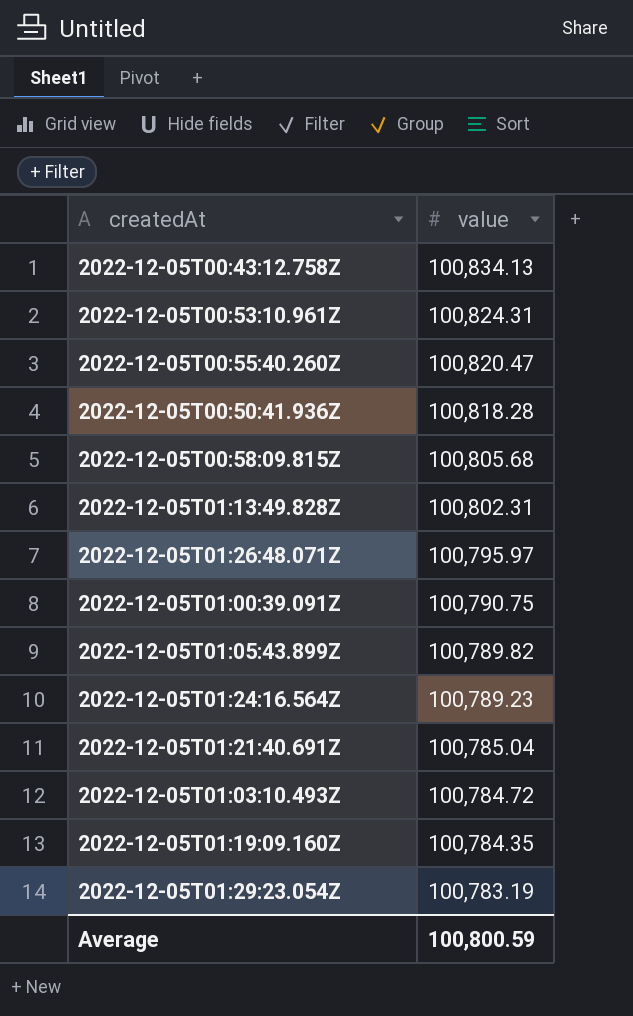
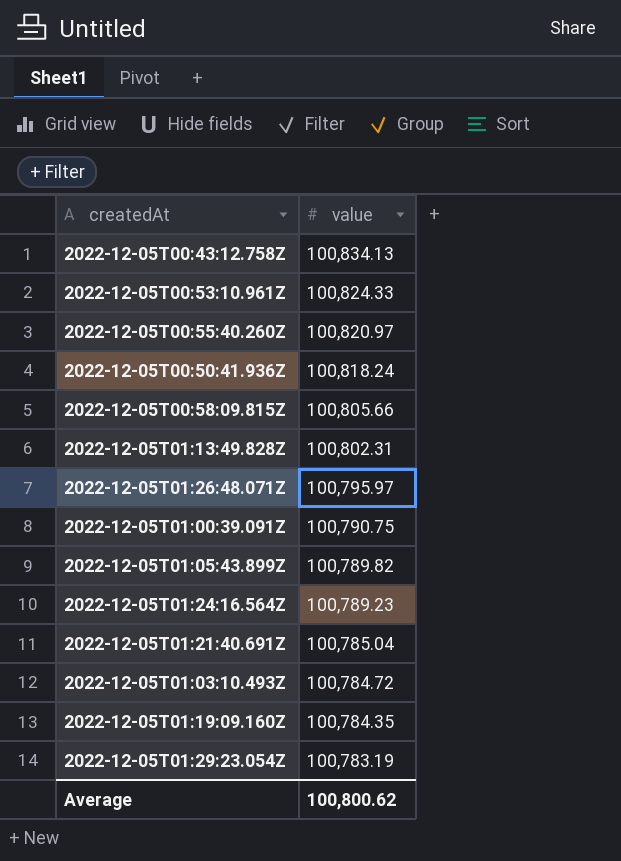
2022-12-05T00:53:10.961Z | value: 100,824.31 -> 100,824.33
2022-12-05T00:55:40.260Z | value: 100,820.47 -> 100,820.97
2022-12-05T00:50:41.936Z | value: 100,818.28 -> 100,818.24
2022-12-05T00:58:09.815Z | value: 100,805.68 -> 100,805.66
Average | value: 100,800.59 -> 100,800.62

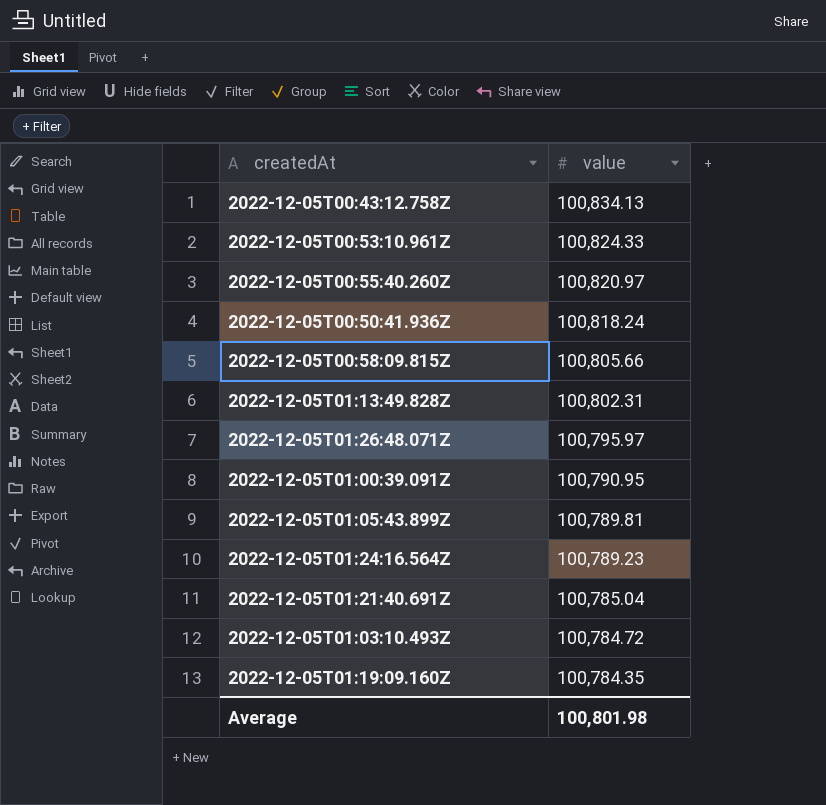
row 2022-12-05T01:29:23.054Z: 100,783.19 -> none
2022-12-05T01:00:39.091Z | value: 100,790.75 -> 100,790.95
2022-12-05T01:05:43.899Z | value: 100,789.82 -> 100,789.81
Average | value: 100,800.62 -> 100,801.98

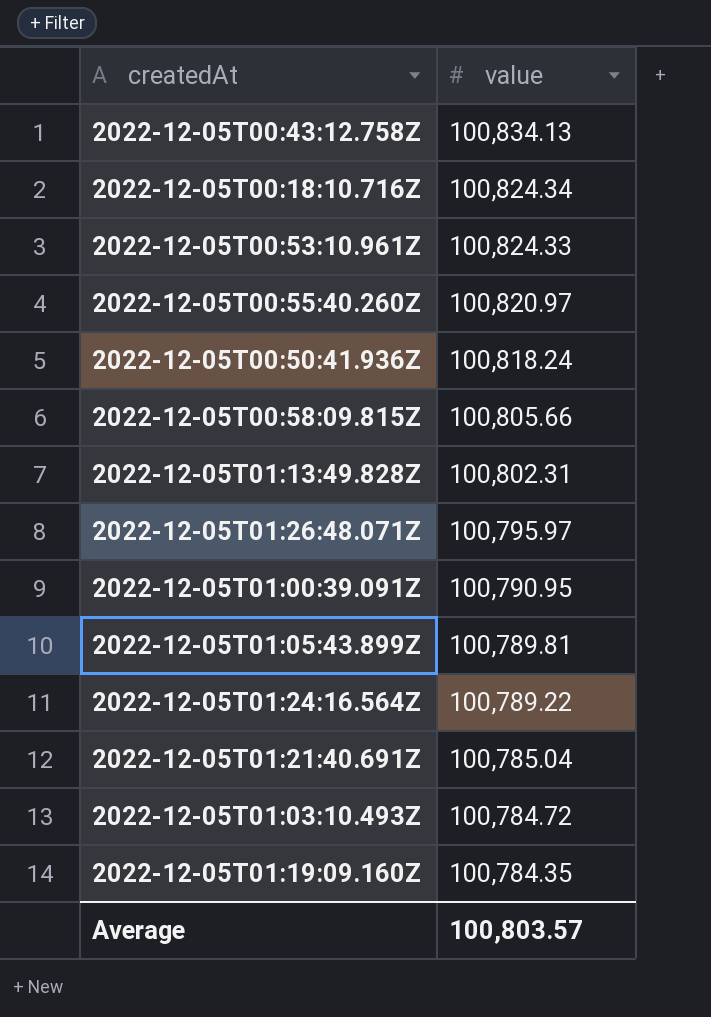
row 2022-12-05T00:18:10.716Z: none -> 100,824.34
2022-12-05T01:24:16.564Z | value: 100,789.23 -> 100,789.22
Average | value: 100,801.98 -> 100,803.57

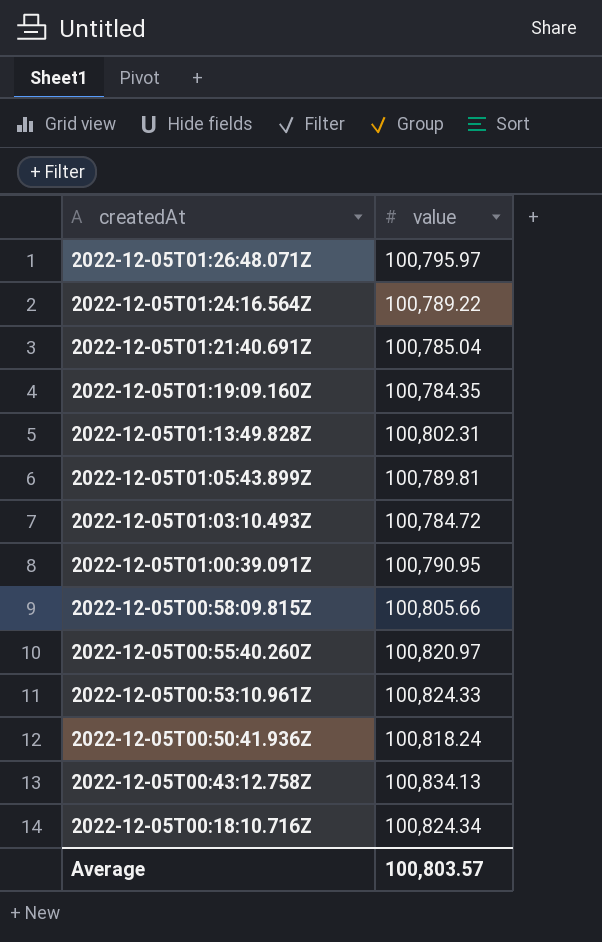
row order: value descending -> createdAt descending

